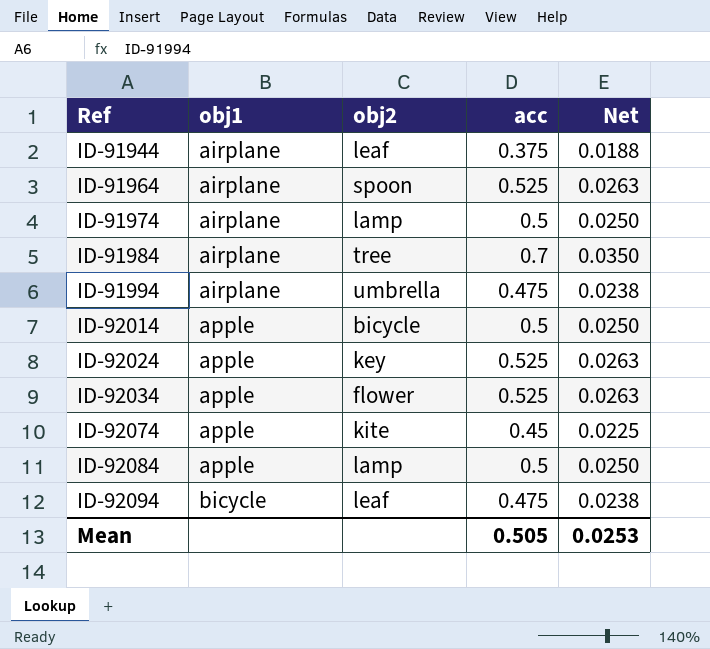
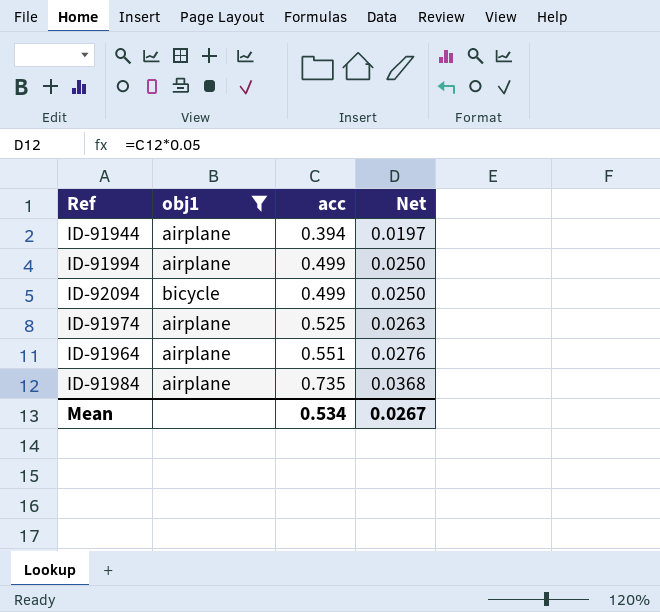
filter: none -> obj1 != apple
row order: Ref ascending -> acc ascending
column obj2 | position: 3 -> none
ID-91944 | acc: 0.375 -> 0.394
ID-91944 | Net: 0.0188 -> 0.0197
ID-91994 | acc: 0.475 -> 0.499
ID-91994 | Net: 0.0238 -> 0.0250
ID-92094 | acc: 0.475 -> 0.499
ID-92094 | Net: 0.0238 -> 0.0250
ID-91974 | acc: 0.5 -> 0.525
ID-91974 | Net: 0.0250 -> 0.0263
ID-91964 | acc: 0.525 -> 0.551
ID-91964 | Net: 0.0263 -> 0.0276
ID-91984 | acc: 0.7 -> 0.735
ID-91984 | Net: 0.0350 -> 0.0368
Mean | acc: 0.505 -> 0.534
Mean | Net: 0.0253 -> 0.0267

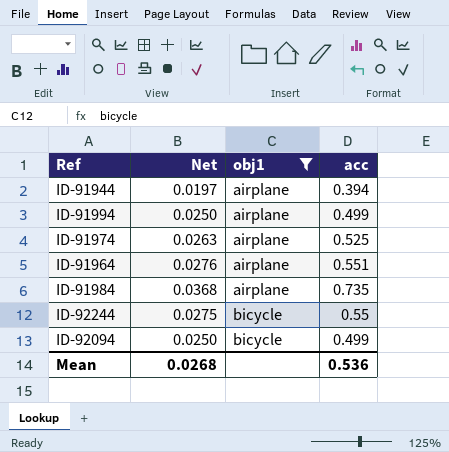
row order: acc ascending -> obj1 ascending
column Net | position: 4 -> 2
row ID-92244: none -> 0.0275 | bicycle | 0.55
Mean | Net: 0.0267 -> 0.0268
Mean | acc: 0.534 -> 0.536

